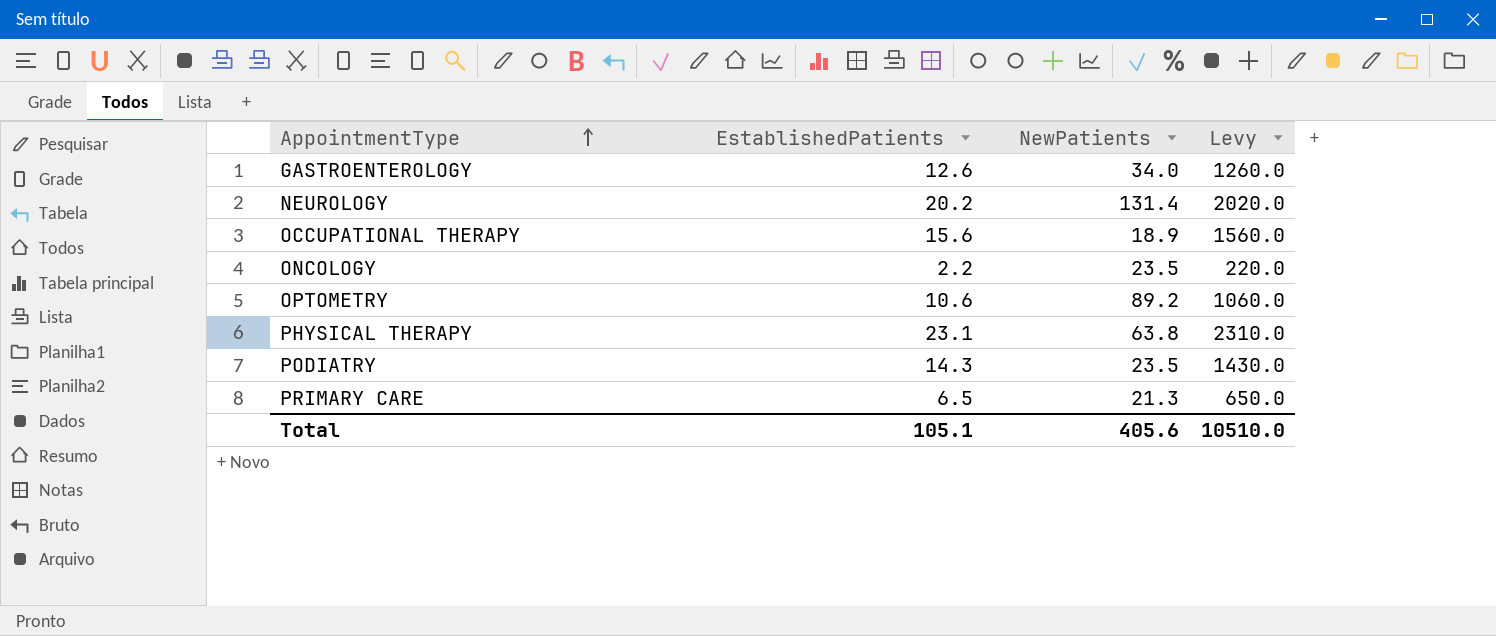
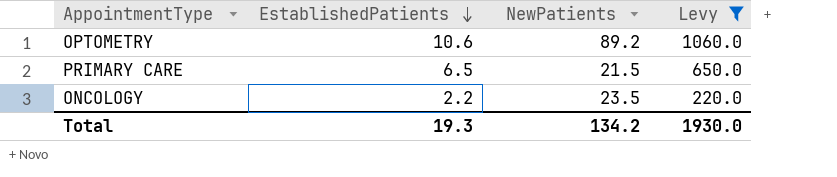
filter: none -> Levy <= 1060.0
row order: AppointmentType ascending -> EstablishedPatients descending
PRIMARY CARE | NewPatients: 21.3 -> 21.5
Total | EstablishedPatients: 105.1 -> 19.3
Total | NewPatients: 405.6 -> 134.2
Total | Levy: 10510.0 -> 1930.0

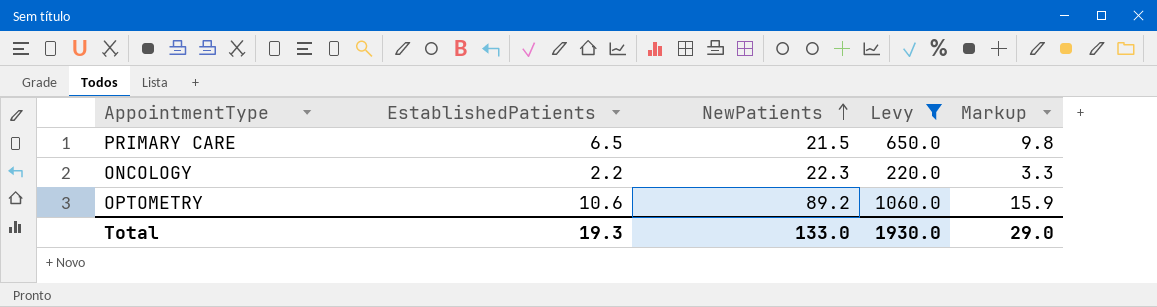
row order: EstablishedPatients descending -> NewPatients ascending
column Markup | formula: none -> [EstablishedPatients] * 1.5
ONCOLOGY | NewPatients: 23.5 -> 22.3
Total | NewPatients: 134.2 -> 133.0

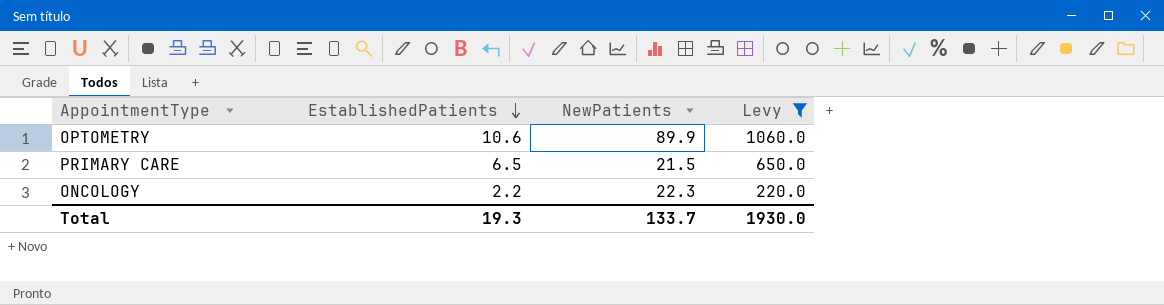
row order: NewPatients ascending -> EstablishedPatients descending
column Markup | formula: [EstablishedPatients] * 1.5 -> none
OPTOMETRY | NewPatients: 89.2 -> 89.9
Total | NewPatients: 133.0 -> 133.7

